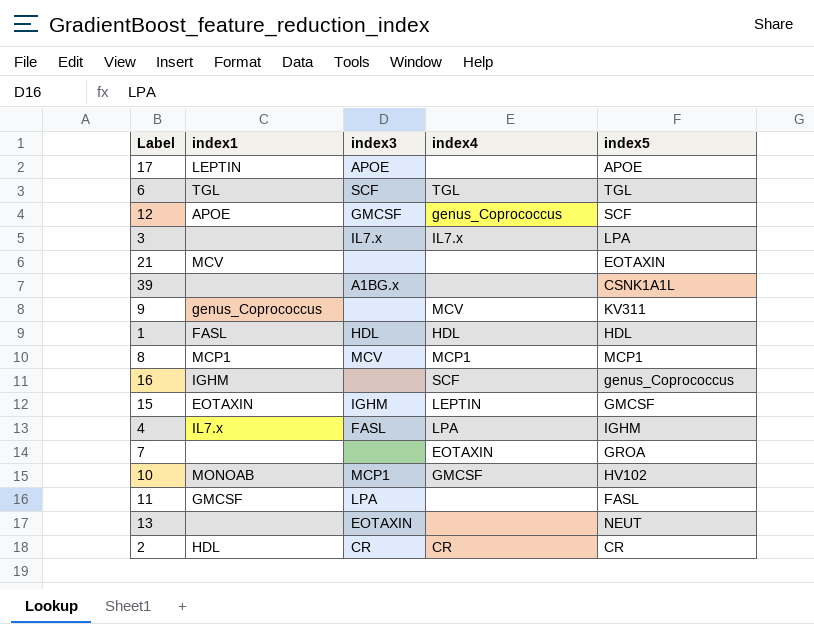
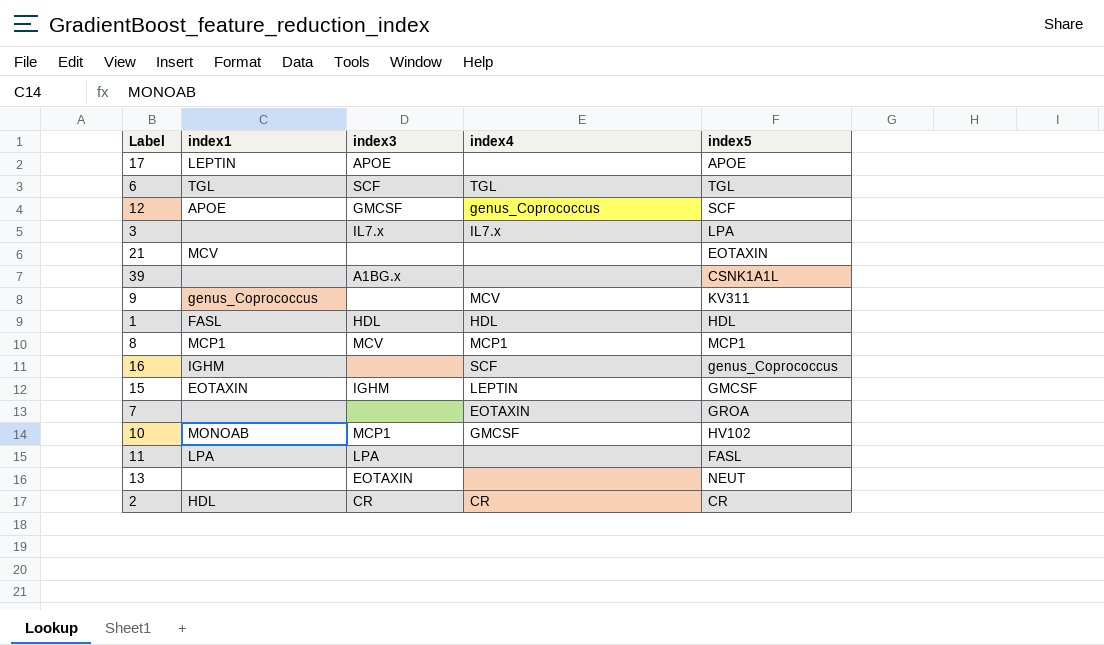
row 4: IL7.x | FASL | LPA | IGHM -> none
11 | index1: GMCSF -> LPA

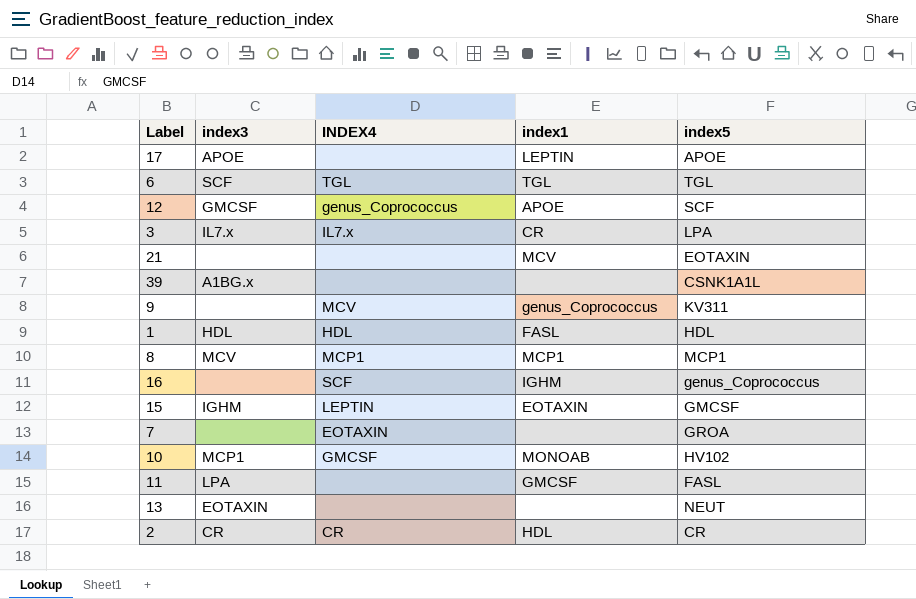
column name: index4 -> INDEX4
column index1 | position: 2 -> 4
3 | index1: none -> CR
11 | index1: LPA -> GMCSF

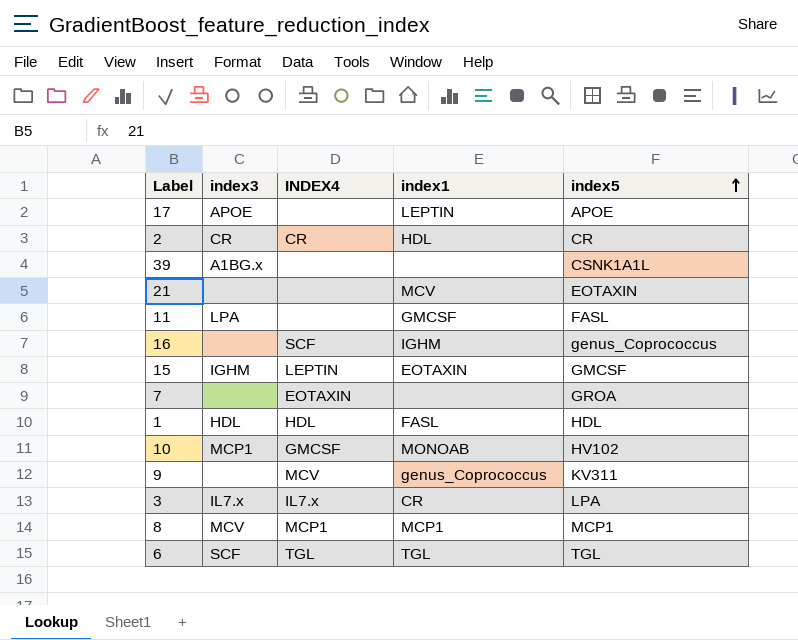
row order: none -> index5 ascending
row 12: GMCSF | genus_Coprococcus | APOE | SCF -> none
row 13: EOTAXIN | none | none | NEUT -> none

